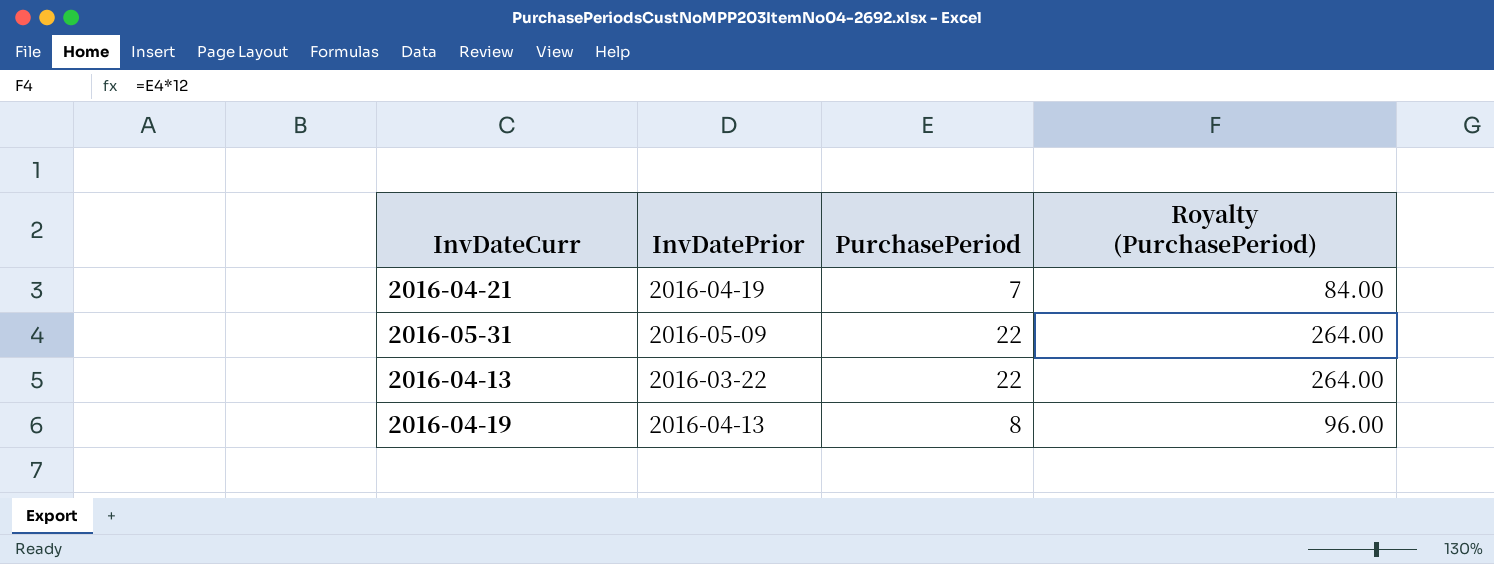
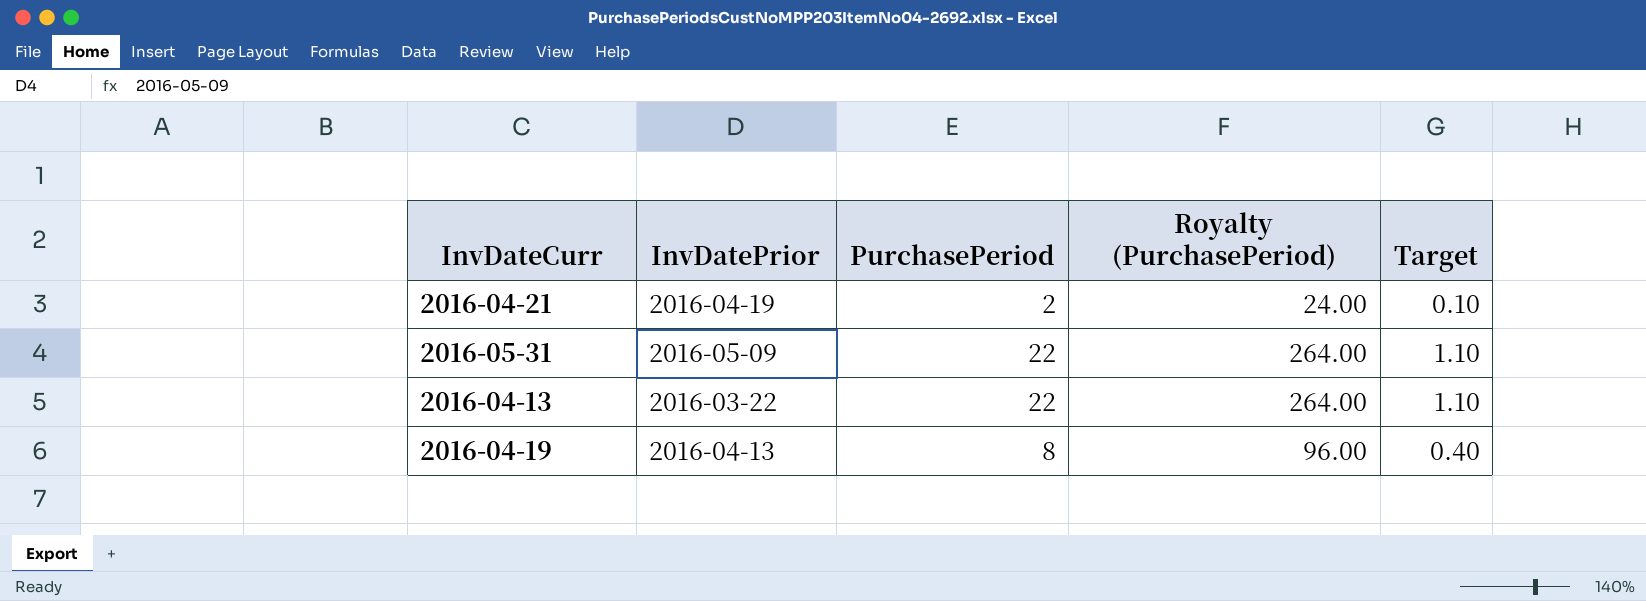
column Target | formula: none -> [PurchasePeriod] * 0.05
2016-04-21 | PurchasePeriod: 7 -> 2
2016-04-21 | Royalty (PurchasePeriod): 84.00 -> 24.00

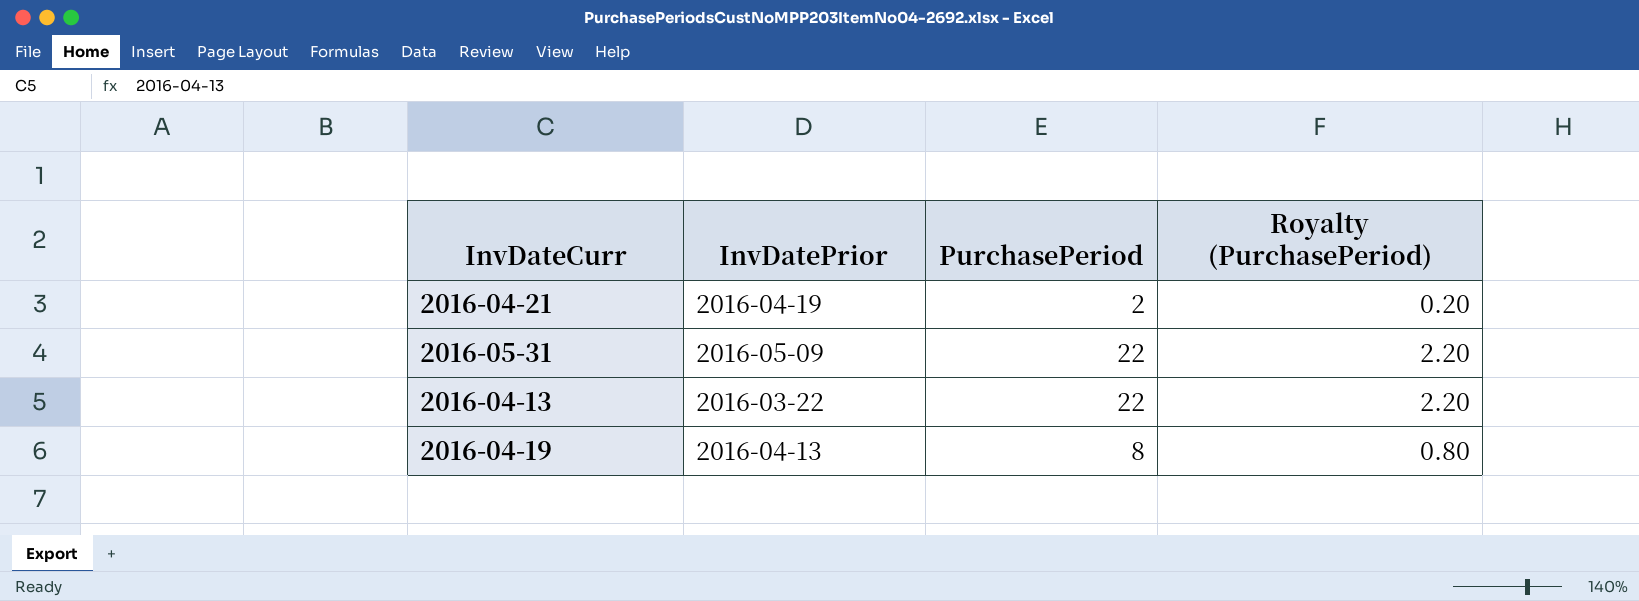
column Target | formula: [PurchasePeriod] * 0.05 -> none
column Royalty (PurchasePeriod) | formula: [PurchasePeriod] * 12 -> [PurchasePeriod] * 0.1

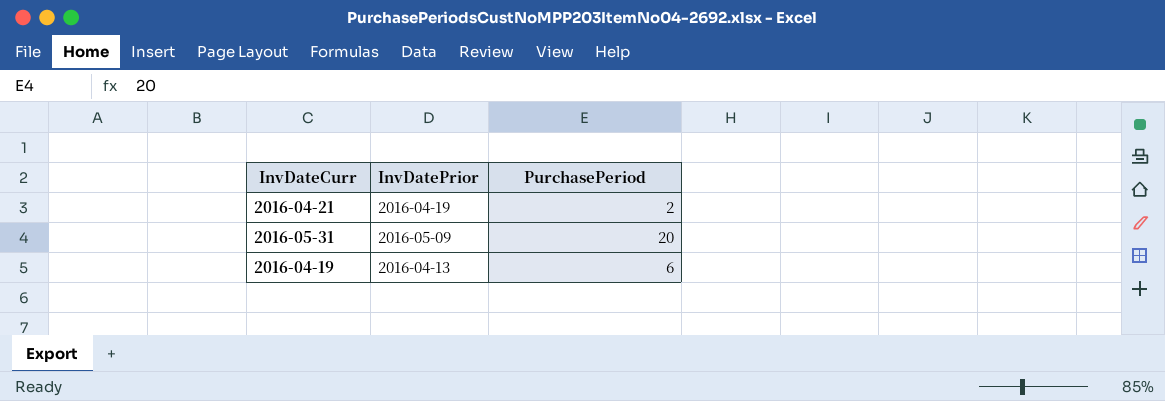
column Royalty (PurchasePeriod) | formula: [PurchasePeriod] * 0.1 -> none
row 2016-04-13: 2016-03-22 | 22 | 2.20 -> none
2016-05-31 | PurchasePeriod: 22 -> 20
2016-04-19 | PurchasePeriod: 8 -> 6

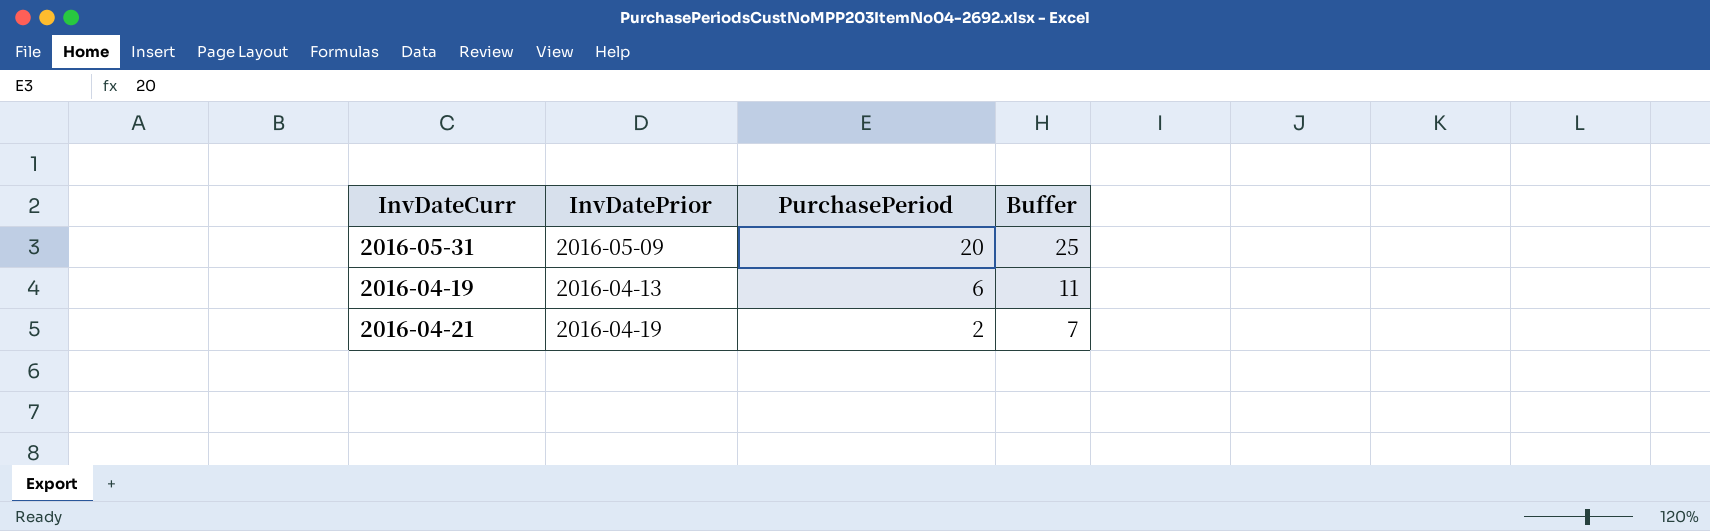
row order: none -> PurchasePeriod descending
column Buffer | formula: none -> [PurchasePeriod] + 5

